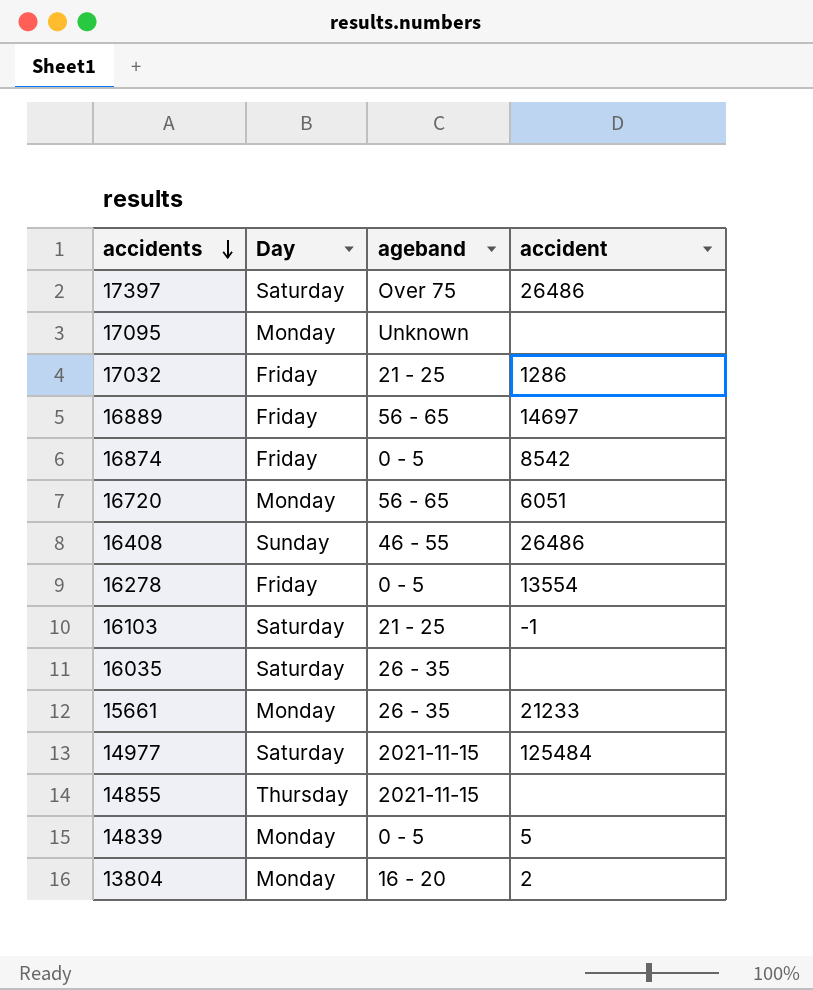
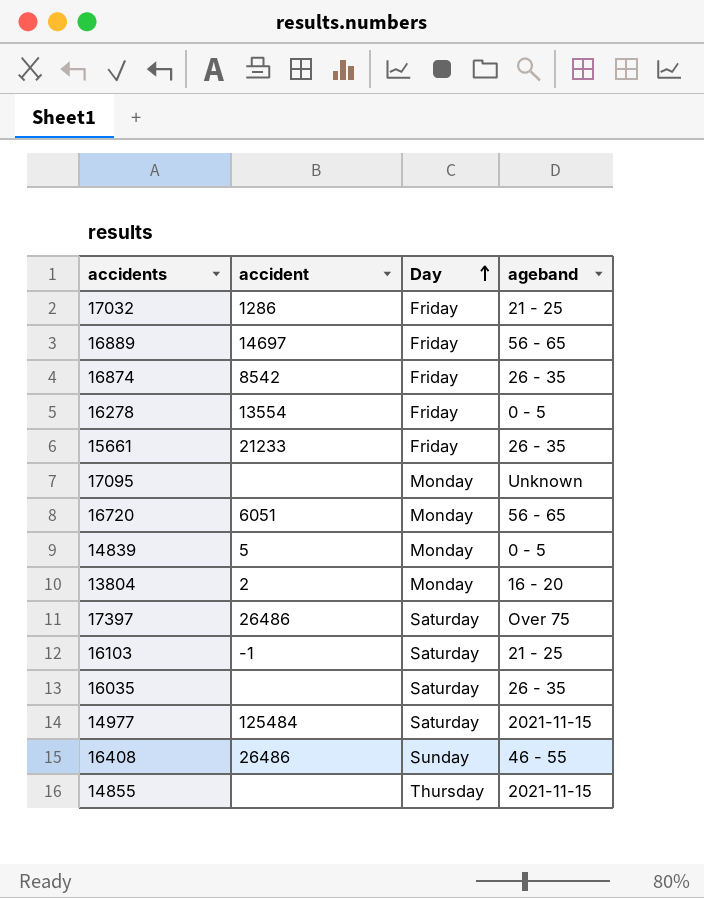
row order: accidents descending -> Day ascending
column accident | position: 4 -> 2
16874 | ageband: 0 - 5 -> 26 - 35
15661 | Day: Monday -> Friday

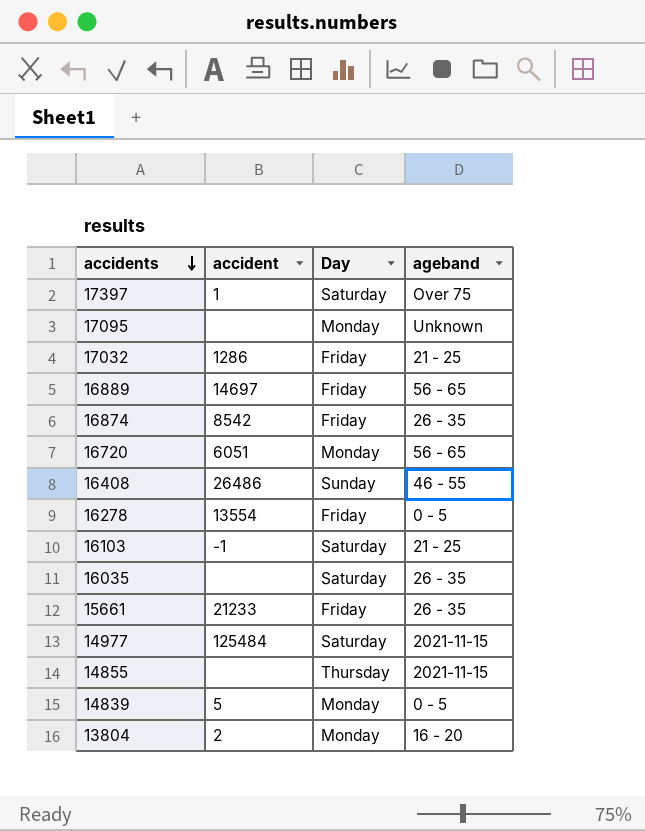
row order: Day ascending -> accidents descending
17397 | accident: 26486 -> 1

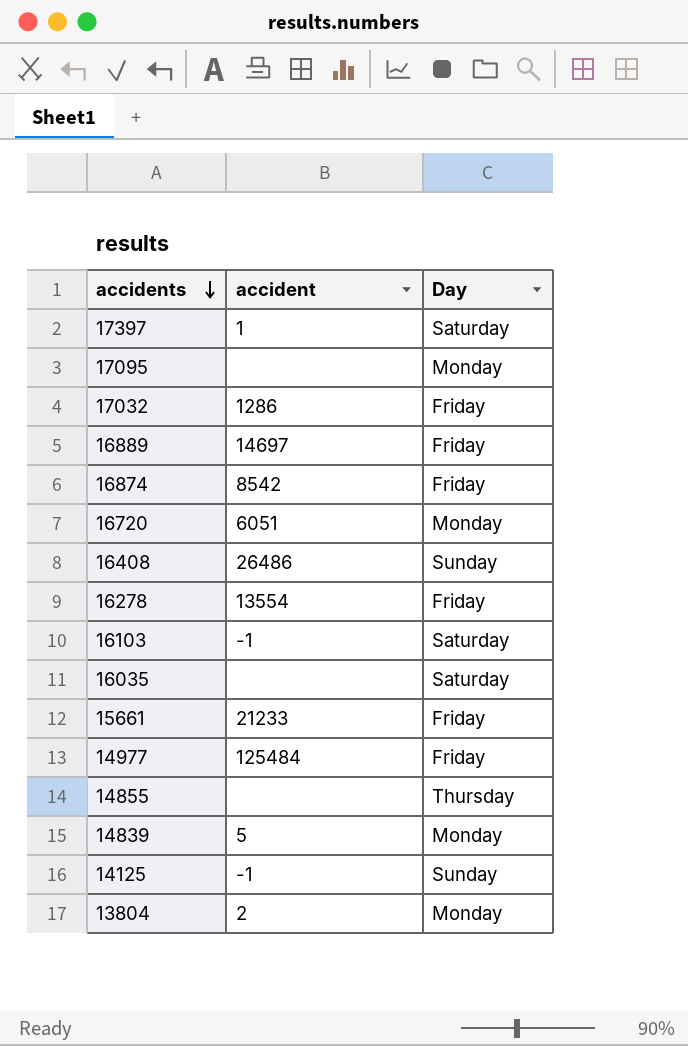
column ageband | position: 4 -> none
14977 | Day: Saturday -> Friday
row 14125: none -> -1 | Sunday

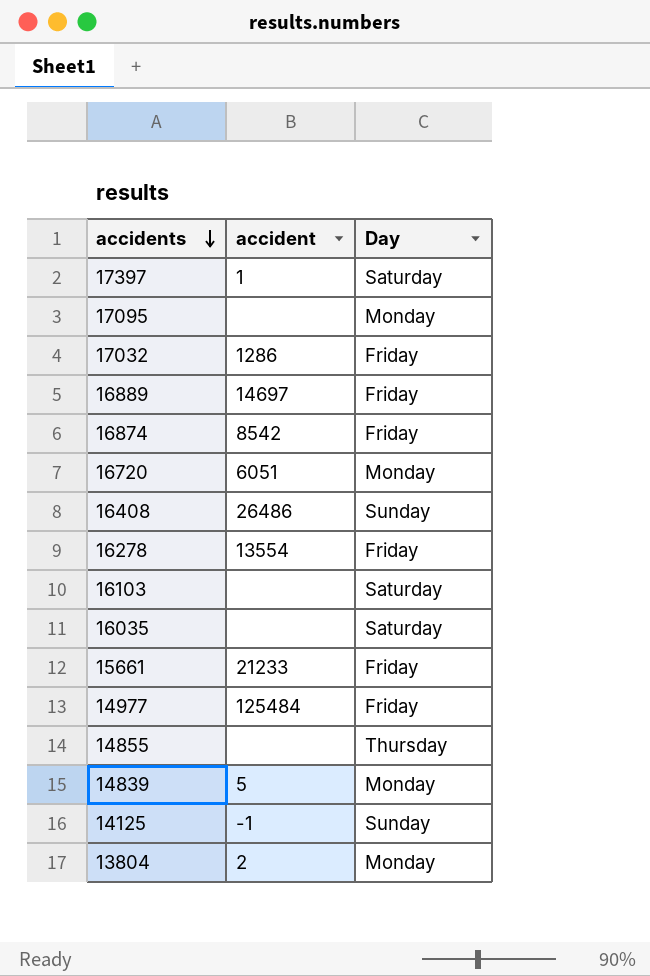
16103 | accident: -1 -> none

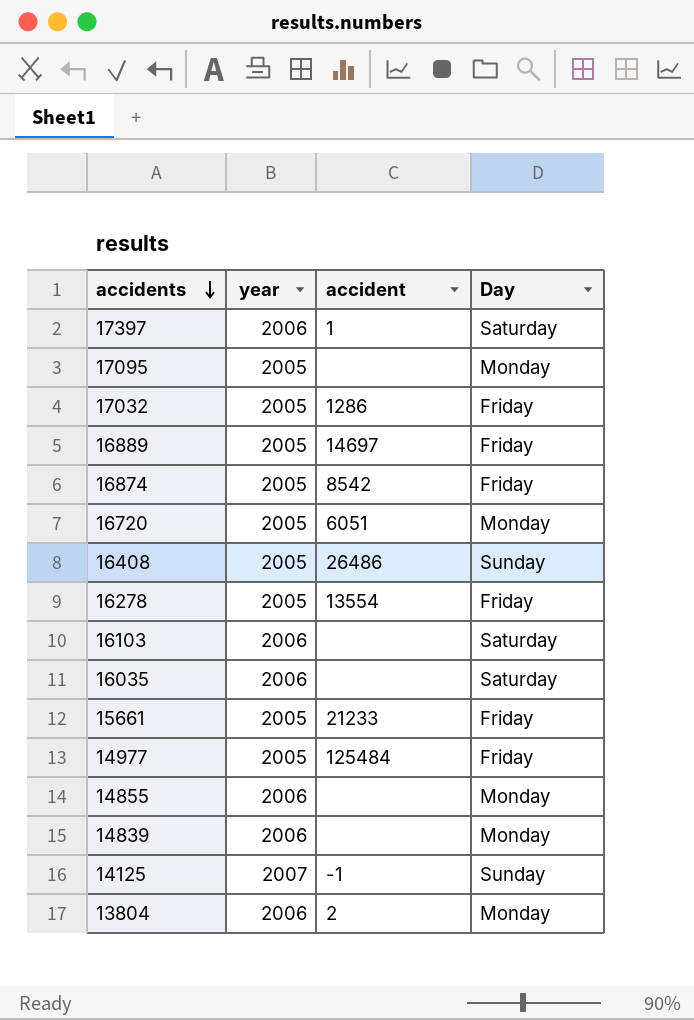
column year | position: none -> 2
14855 | Day: Thursday -> Monday
14839 | accident: 5 -> none

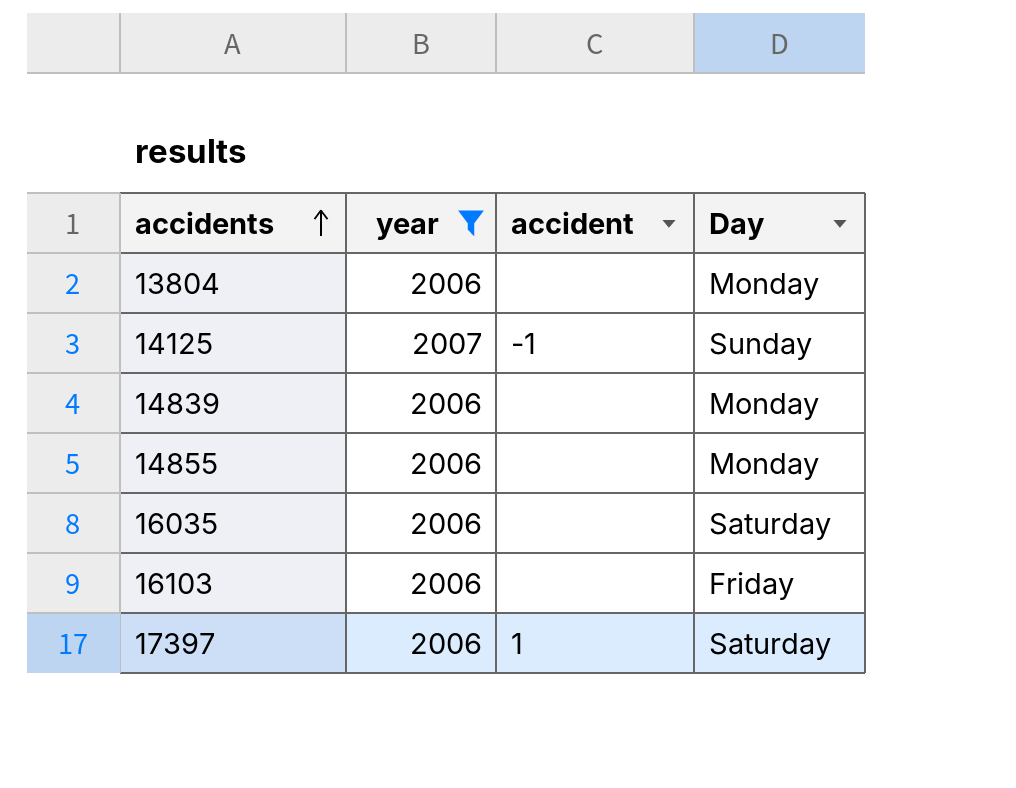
filter: none -> year != 2005
row order: accidents descending -> accidents ascending
13804 | accident: 2 -> none
16103 | Day: Saturday -> Friday

